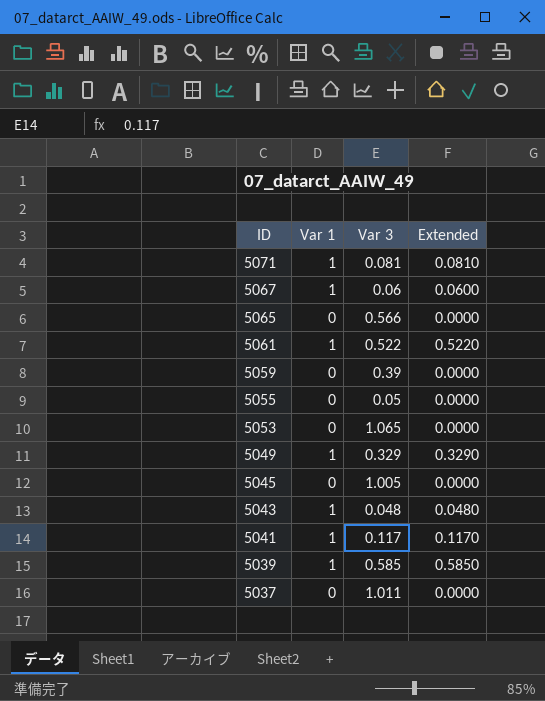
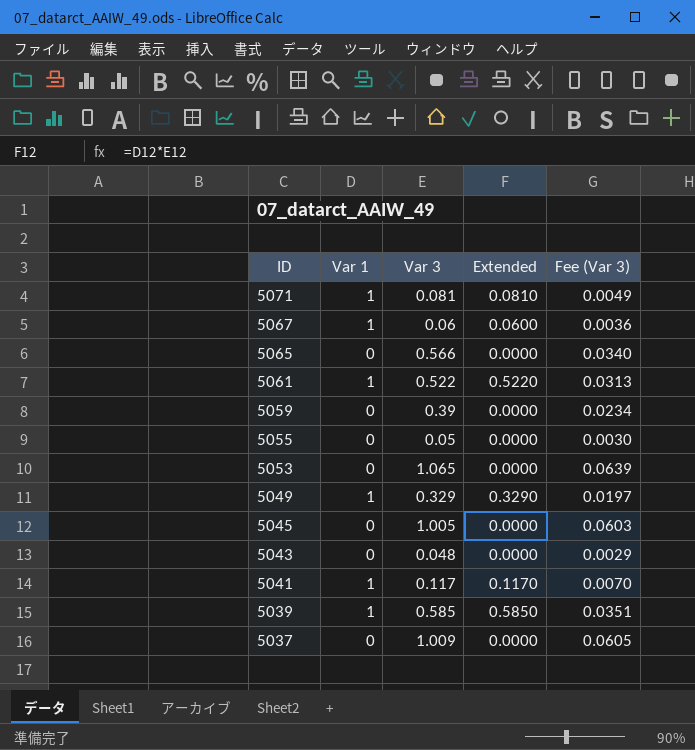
column Fee (Var 3) | formula: none -> [Var 3] * 0.06
5043 | Var 1: 1 -> 0
5043 | Extended: 0.0480 -> 0.0000
5037 | Var 3: 1.011 -> 1.009

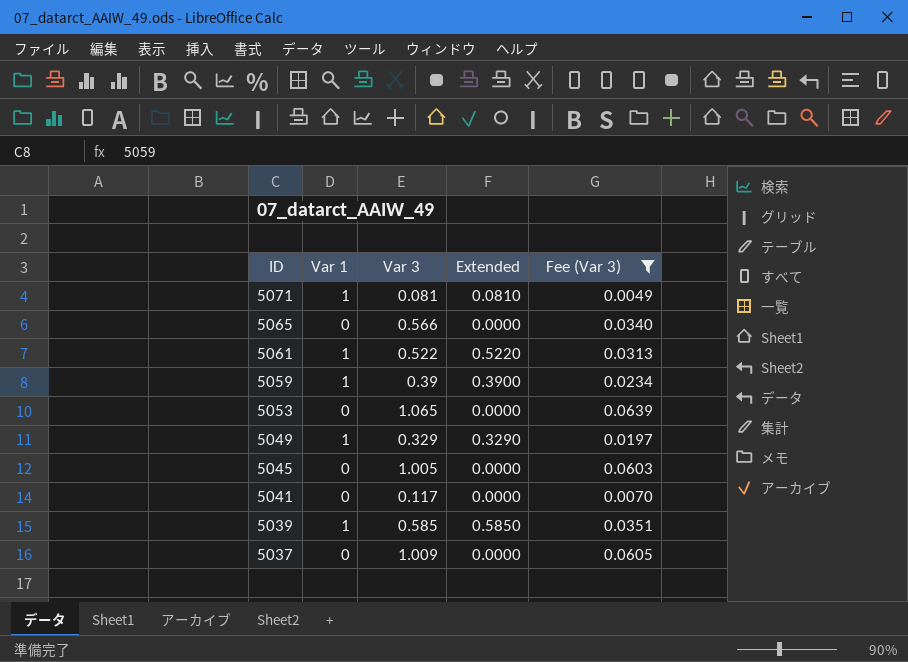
filter: none -> Fee (Var 3) >= 0.0049
5059 | Var 1: 0 -> 1
5059 | Extended: 0.0000 -> 0.3900
5041 | Var 1: 1 -> 0
5041 | Extended: 0.1170 -> 0.0000

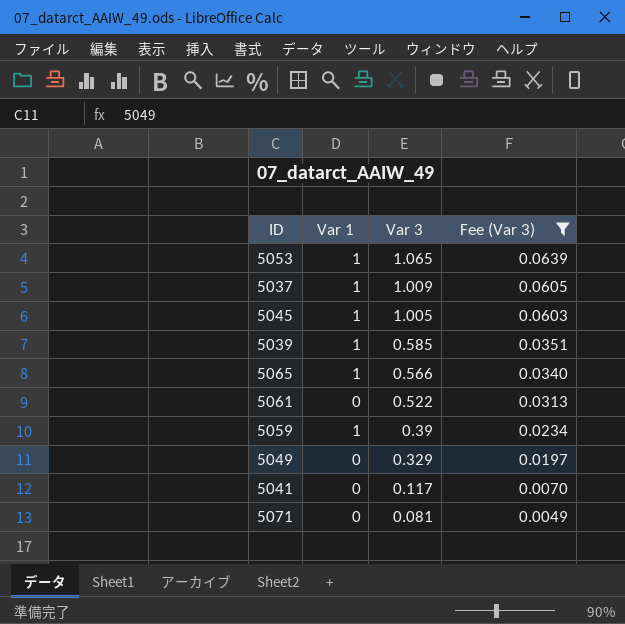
row order: ID descending -> Var 3 descending
column Extended | formula: [Var 1] * [Var 3] -> none
5053 | Var 1: 0 -> 1
5037 | Var 1: 0 -> 1
5045 | Var 1: 0 -> 1
5065 | Var 1: 0 -> 1
5061 | Var 1: 1 -> 0
5049 | Var 1: 1 -> 0
5071 | Var 1: 1 -> 0

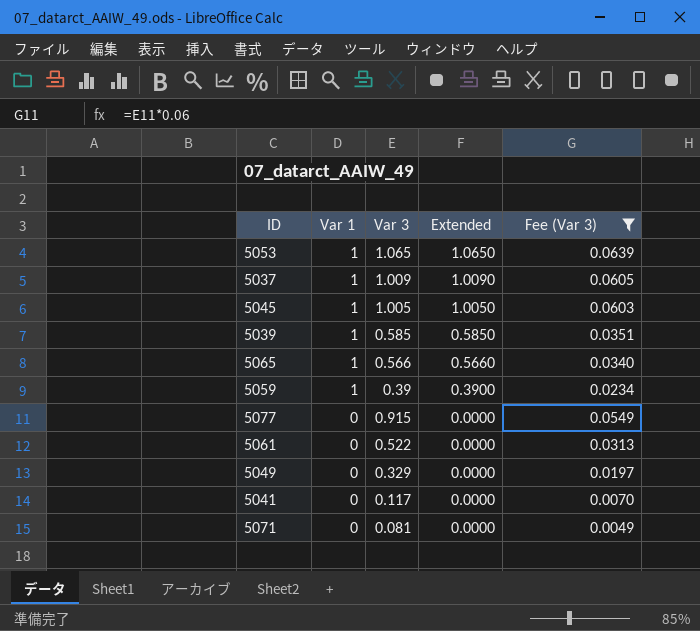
row order: Var 3 descending -> Var 1 descending
column Extended | formula: none -> [Var 1] * [Var 3]
row 5077: none -> 0 | 0.915 | 0.0000 | 0.0549

